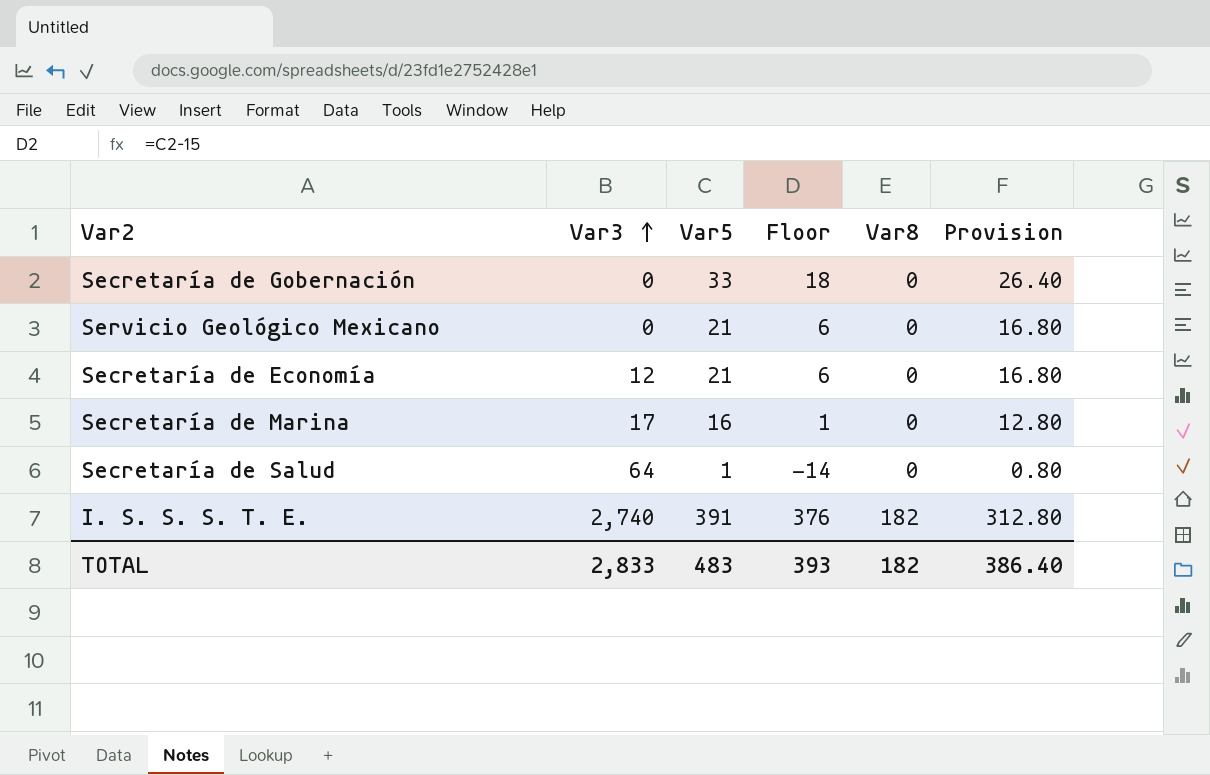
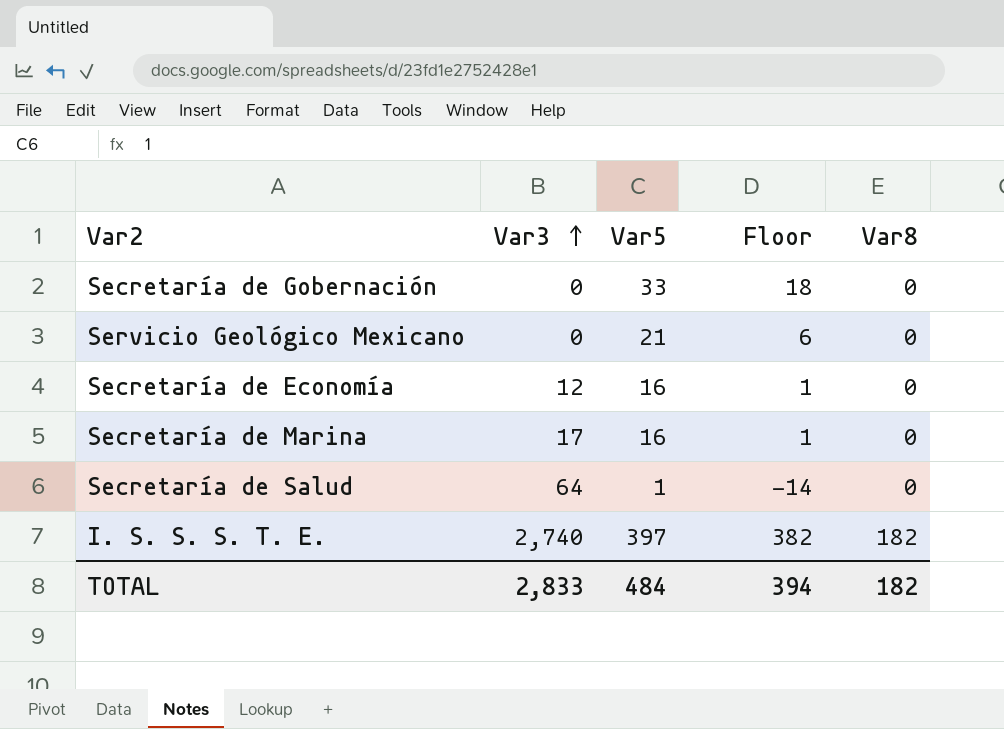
column Provision | formula: [Var5] * 0.8 -> none
Secretaría de Economía | Var5: 21 -> 16
Secretaría de Economía | Floor: 6 -> 1
I. S. S. S. T. E. | Var5: 391 -> 397
I. S. S. S. T. E. | Floor: 376 -> 382
TOTAL | Var5: 483 -> 484
TOTAL | Floor: 393 -> 394

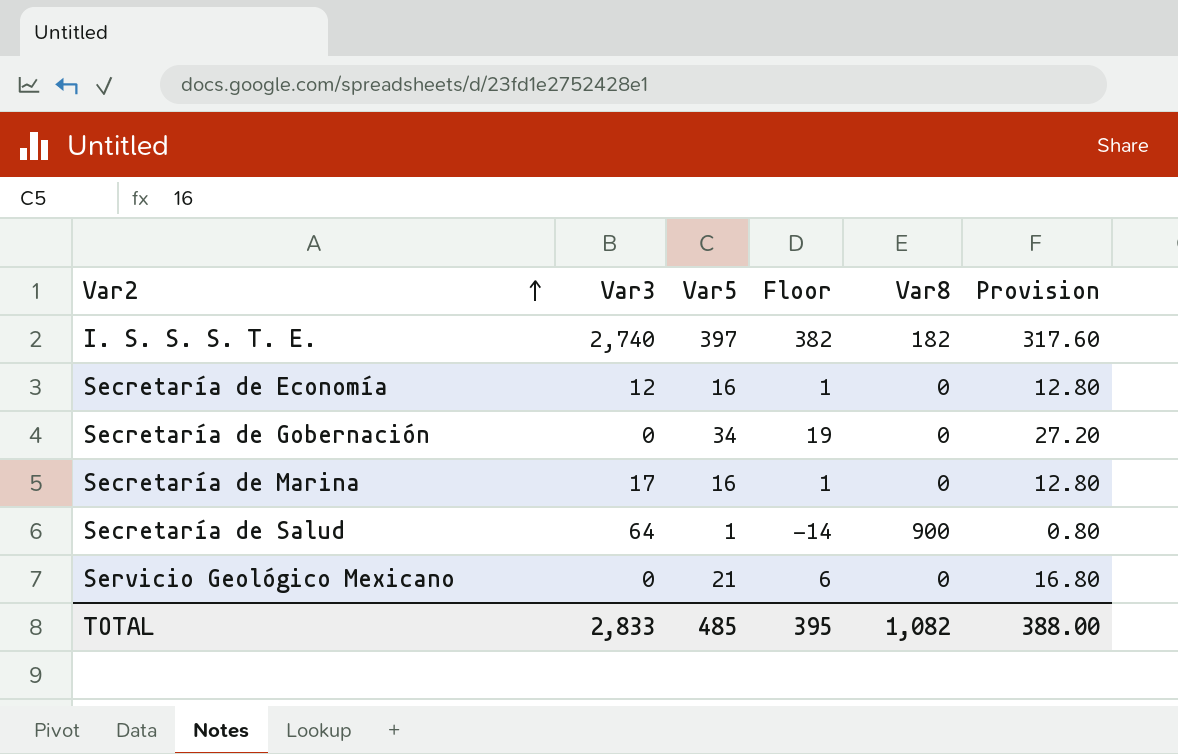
row order: Var3 ascending -> Var2 ascending
column Provision | formula: none -> [Var5] * 0.8
Secretaría de Gobernación | Var5: 33 -> 34
Secretaría de Gobernación | Floor: 18 -> 19
Secretaría de Salud | Var8: 0 -> 900
TOTAL | Var5: 484 -> 485
TOTAL | Floor: 394 -> 395
TOTAL | Var8: 182 -> 1,082

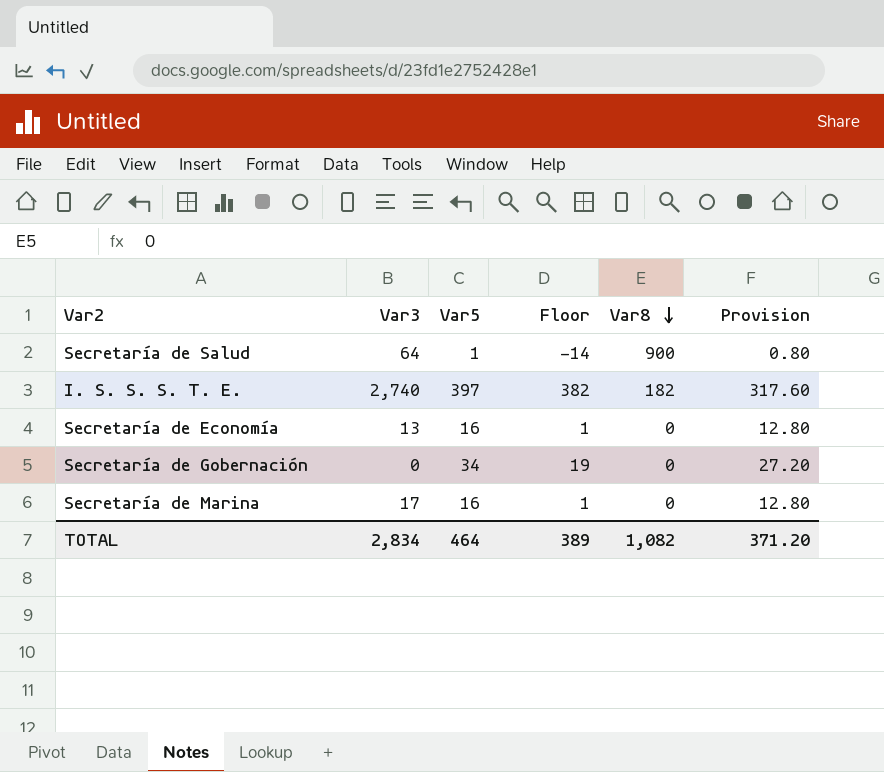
row order: Var2 ascending -> Var8 descending
row Servicio Geológico Mexicano: 0 | 21 | 6 | 0 | 16.80 -> none
Secretaría de Economía | Var3: 12 -> 13
TOTAL | Var3: 2,833 -> 2,834
TOTAL | Var5: 485 -> 464
TOTAL | Floor: 395 -> 389
TOTAL | Provision: 388.00 -> 371.20

